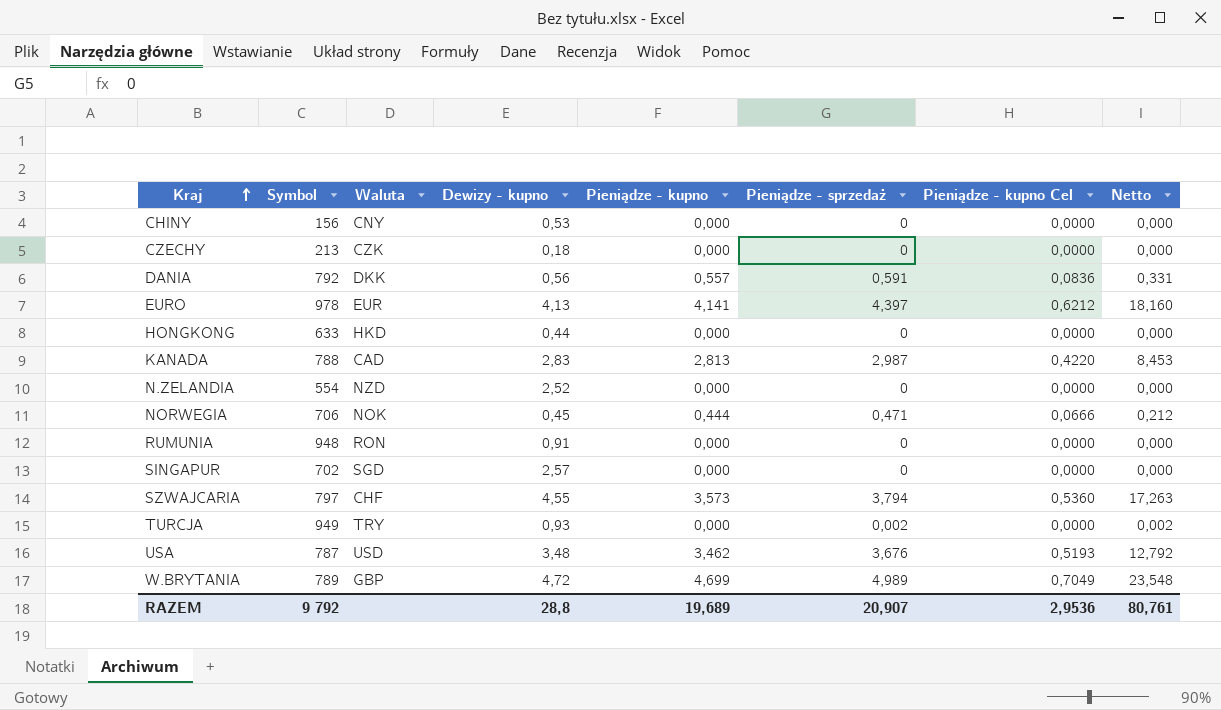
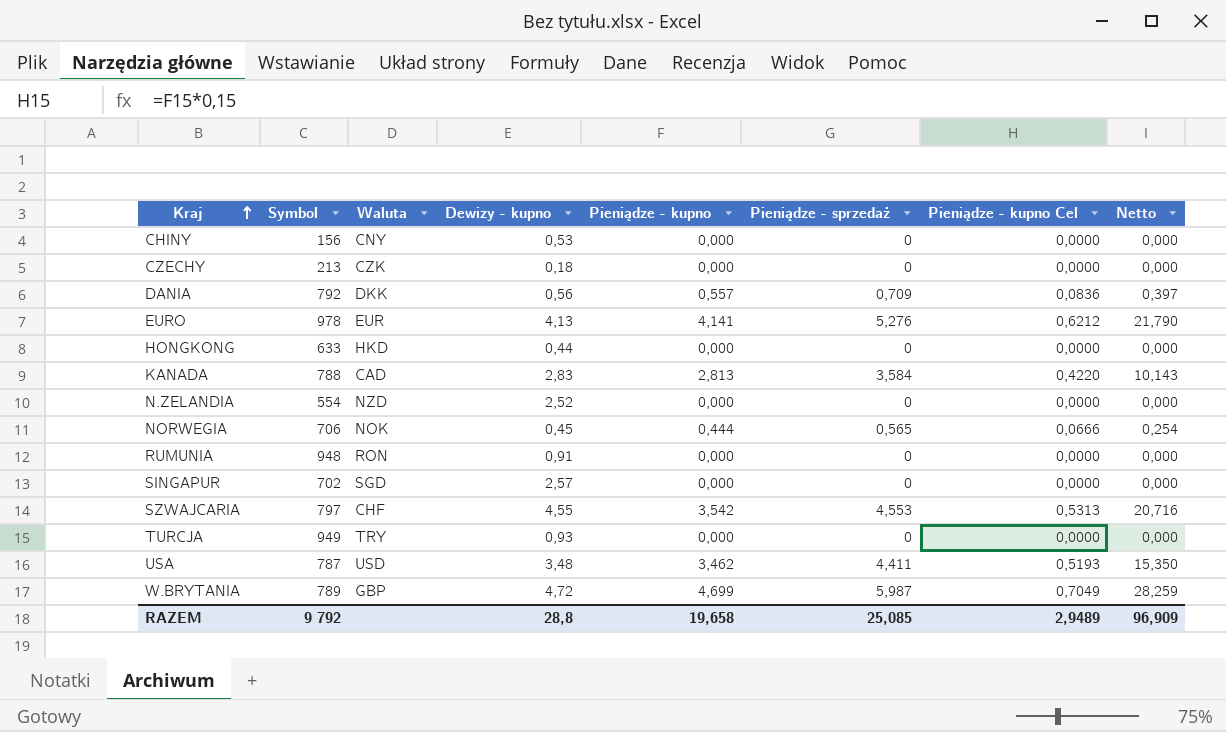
DANIA | Pieniądze - sprzedaż: 0,591 -> 0,709
DANIA | Netto: 0,331 -> 0,397
EURO | Pieniądze - sprzedaż: 4,397 -> 5,276
EURO | Netto: 18,160 -> 21,790
KANADA | Pieniądze - sprzedaż: 2,987 -> 3,584
KANADA | Netto: 8,453 -> 10,143
NORWEGIA | Pieniądze - sprzedaż: 0,471 -> 0,565
NORWEGIA | Netto: 0,212 -> 0,254
SZWAJCARIA | Pieniądze - kupno: 3,573 -> 3,542
SZWAJCARIA | Pieniądze - sprzedaż: 3,794 -> 4,553
SZWAJCARIA | Pieniądze - kupno Cel: 0,5360 -> 0,5313
SZWAJCARIA | Netto: 17,263 -> 20,716
TURCJA | Pieniądze - sprzedaż: 0,002 -> 0
TURCJA | Netto: 0,002 -> 0,000
USA | Pieniądze - sprzedaż: 3,676 -> 4,411
USA | Netto: 12,792 -> 15,350
W.BRYTANIA | Pieniądze - sprzedaż: 4,989 -> 5,987
W.BRYTANIA | Netto: 23,548 -> 28,259
RAZEM | Pieniądze - kupno: 19,689 -> 19,658
RAZEM | Pieniądze - sprzedaż: 20,907 -> 25,085
RAZEM | Pieniądze - kupno Cel: 2,9536 -> 2,9489
RAZEM | Netto: 80,761 -> 96,909

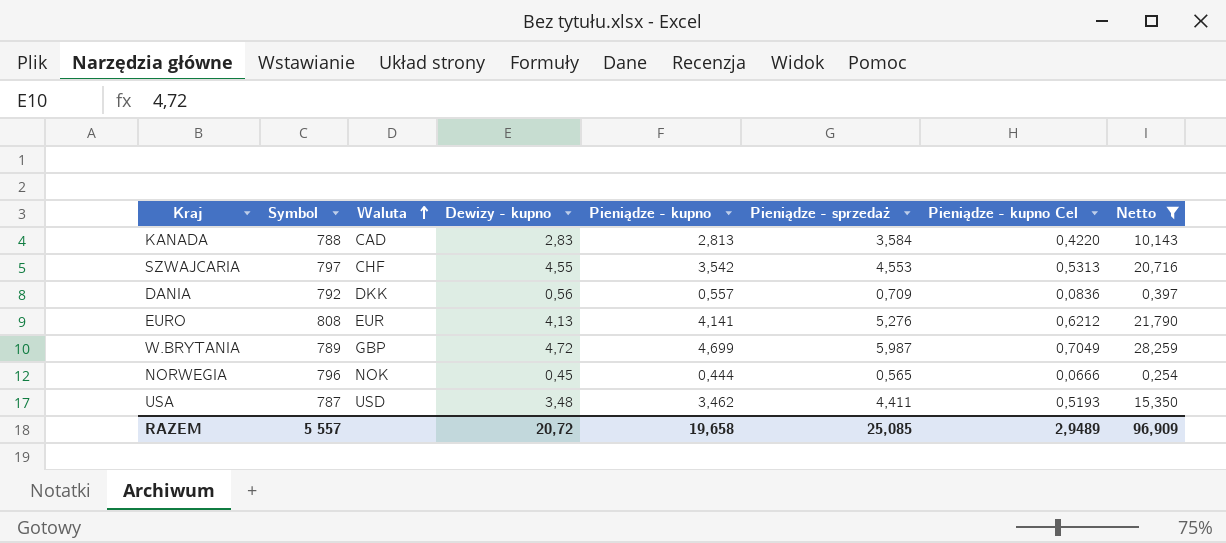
filter: none -> Netto != 0,000
row order: Kraj ascending -> Waluta ascending
EURO | Symbol: 978 -> 808
NORWEGIA | Symbol: 706 -> 796
RAZEM | Symbol: 9 792 -> 5 557
RAZEM | Dewizy - kupno: 28,8 -> 20,72

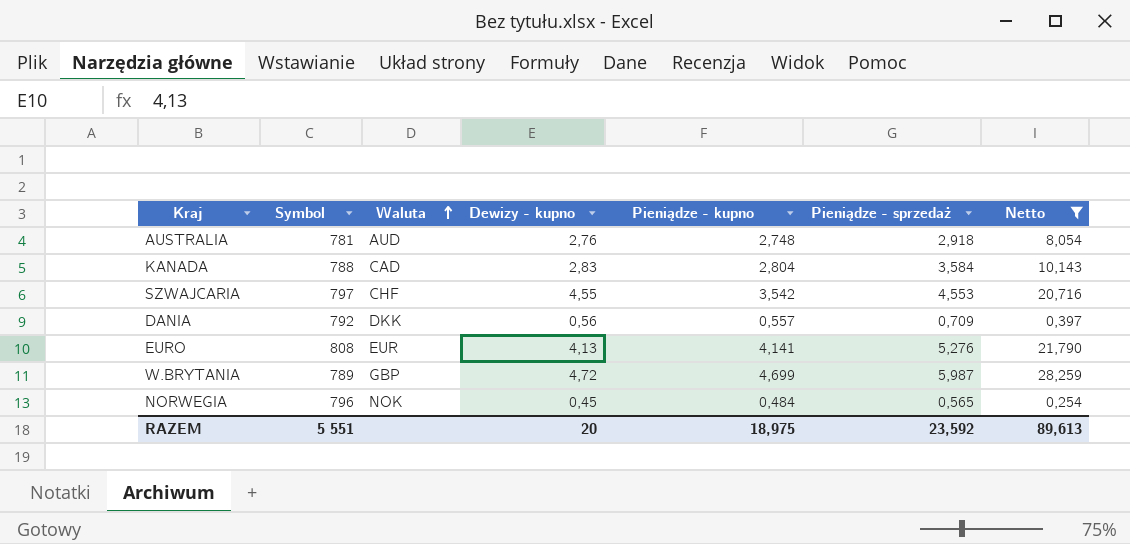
column Pieniądze - kupno Cel | formula: [Pieniądze - kupno] * 0,15 -> none
row USA: 787 | USD | 3,48 | 3,462 | 4,411 | 0,5193 | 15,350 -> none
row AUSTRALIA: none -> 781 | AUD | 2,76 | 2,748 | 2,918 | 8,054
KANADA | Pieniądze - kupno: 2,813 -> 2,804
NORWEGIA | Pieniądze - kupno: 0,444 -> 0,484
RAZEM | Symbol: 5 557 -> 5 551
RAZEM | Dewizy - kupno: 20,72 -> 20
RAZEM | Pieniądze - kupno: 19,658 -> 18,975
RAZEM | Pieniądze - sprzedaż: 25,085 -> 23,592
RAZEM | Netto: 96,909 -> 89,613

